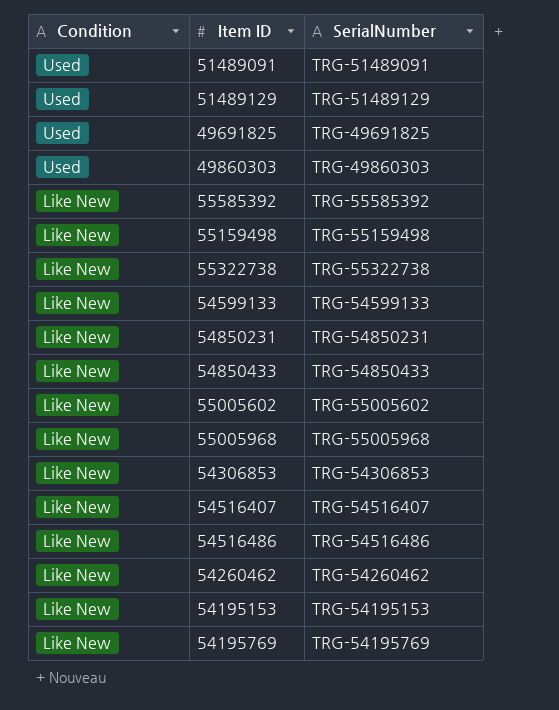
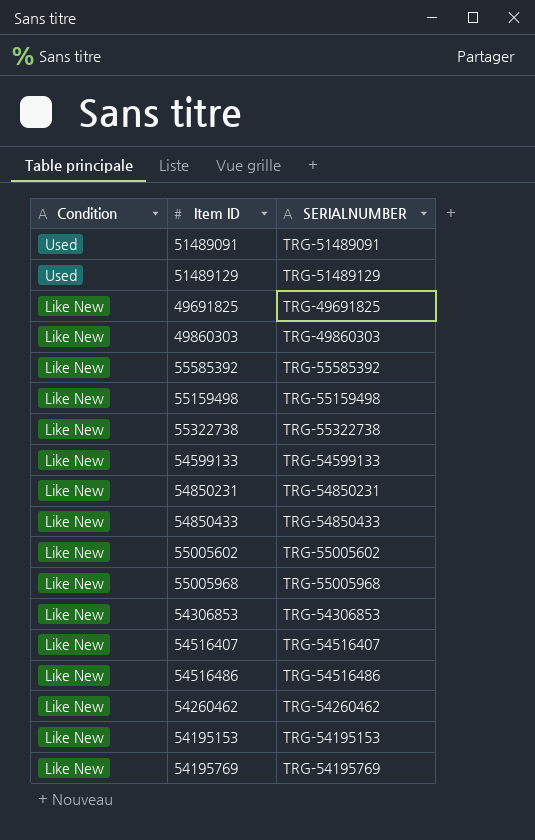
column name: SerialNumber -> SERIALNUMBER
49691825 | Condition: Used -> Like New
49860303 | Condition: Used -> Like New

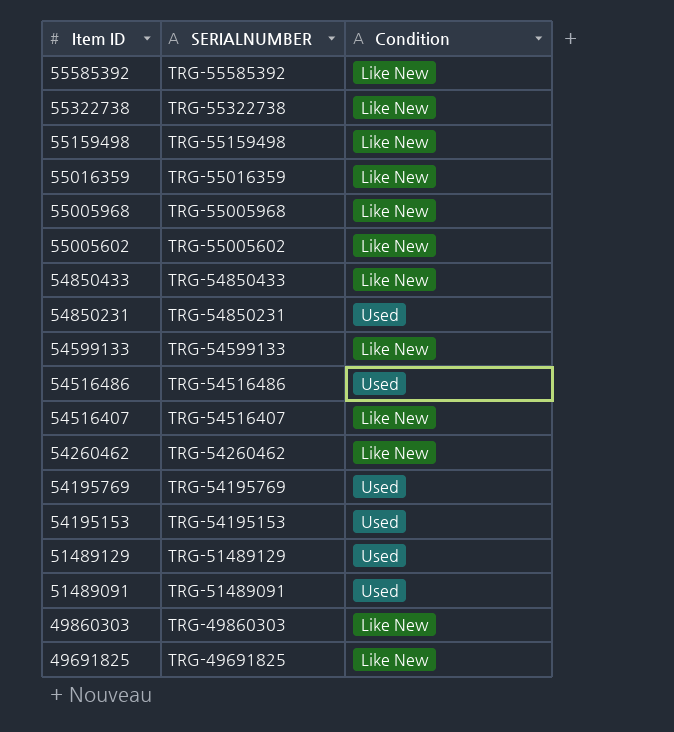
row order: Condition descending -> Item ID descending
column Condition | position: 1 -> 3
row 54306853: Like New | TRG-54306853 -> none
row 55016359: none -> TRG-55016359 | Like New
54850231 | Condition: Like New -> Used
54516486 | Condition: Like New -> Used
54195769 | Condition: Like New -> Used
54195153 | Condition: Like New -> Used

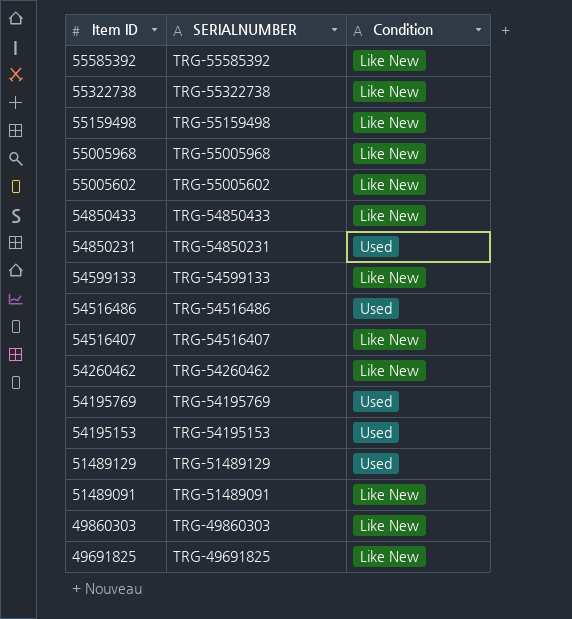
row 55016359: TRG-55016359 | Like New -> none
51489091 | Condition: Used -> Like New

